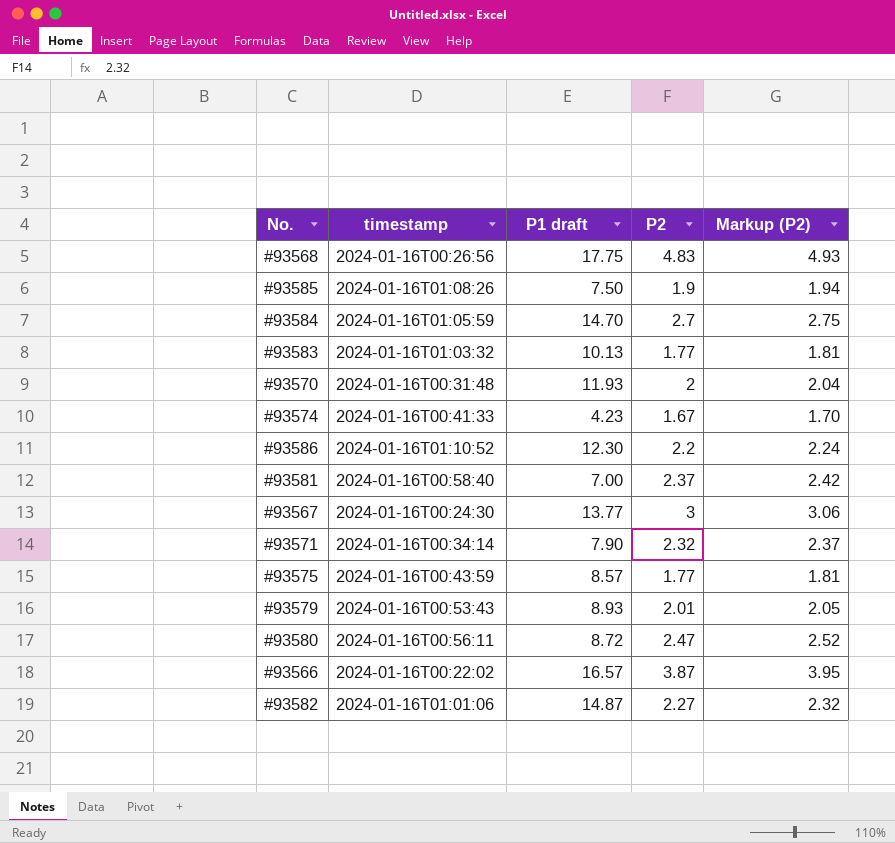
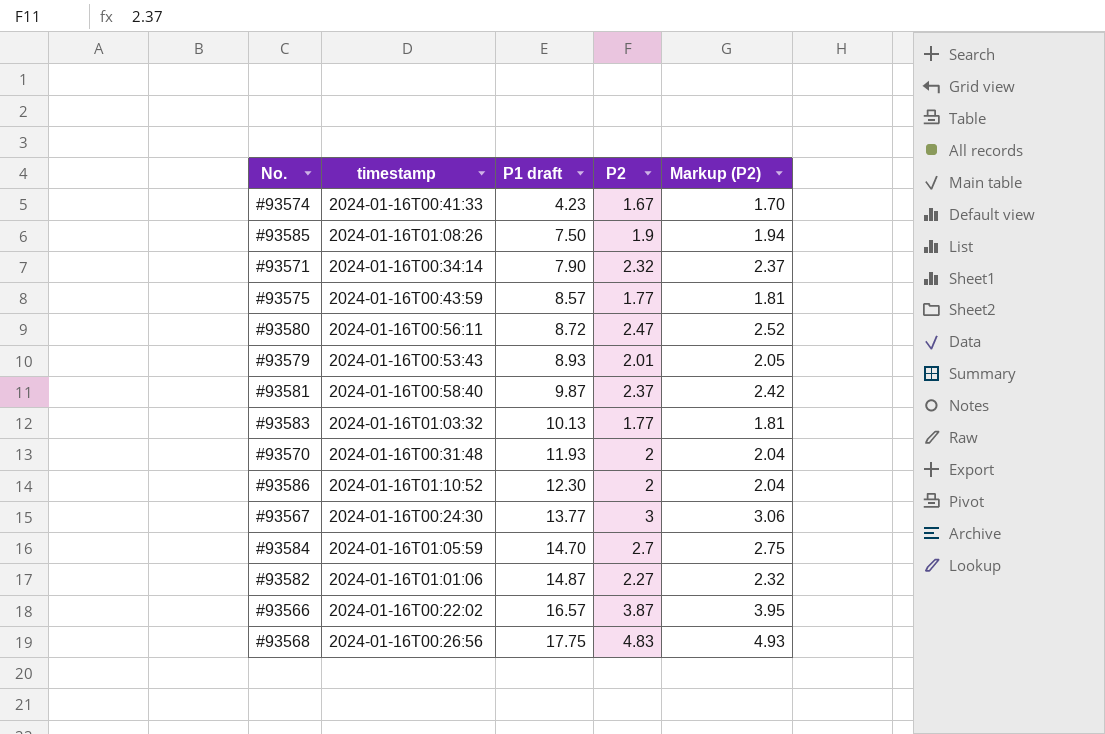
row order: none -> P1 draft ascending
#93581 | P1 draft: 7.00 -> 9.87
#93586 | P2: 2.2 -> 2
#93586 | Markup (P2): 2.24 -> 2.04

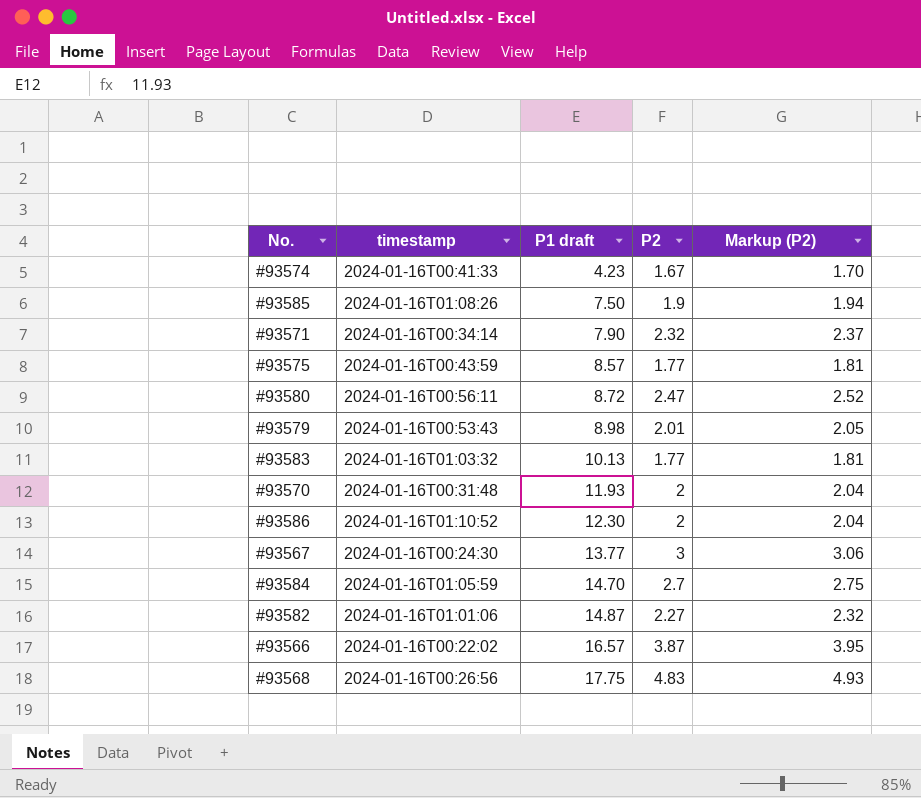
row #93581: 2024-01-16T00:58:40 | 9.87 | 2.37 | 2.42 -> none
#93579 | P1 draft: 8.93 -> 8.98

